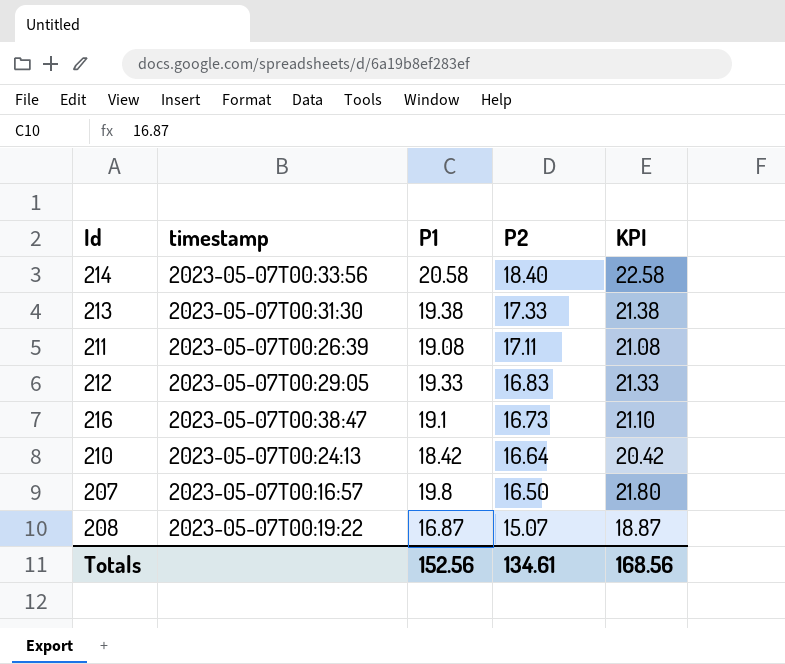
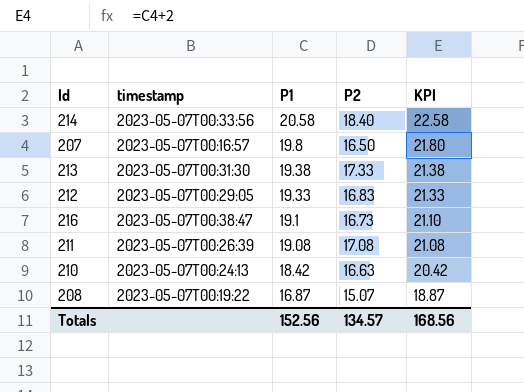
row order: P2 descending -> P1 descending
211 | P2: 17.11 -> 17.08
210 | P2: 16.64 -> 16.63
Totals | P2: 134.61 -> 134.57

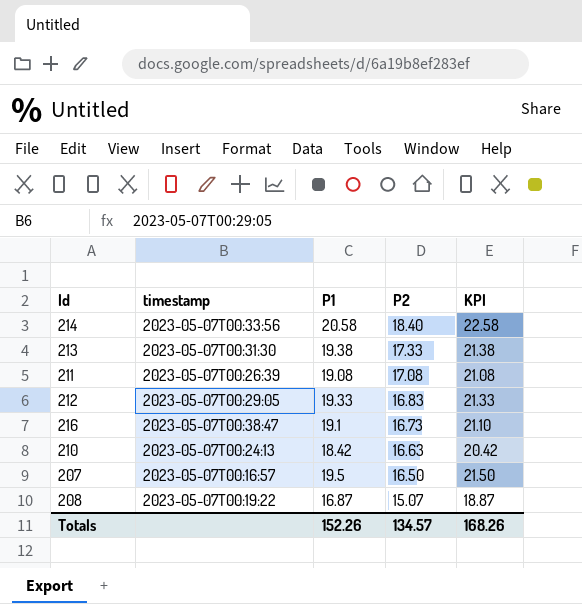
row order: P1 descending -> P2 descending
207 | P1: 19.8 -> 19.5
207 | KPI: 21.80 -> 21.50
Totals | P1: 152.56 -> 152.26
Totals | KPI: 168.56 -> 168.26

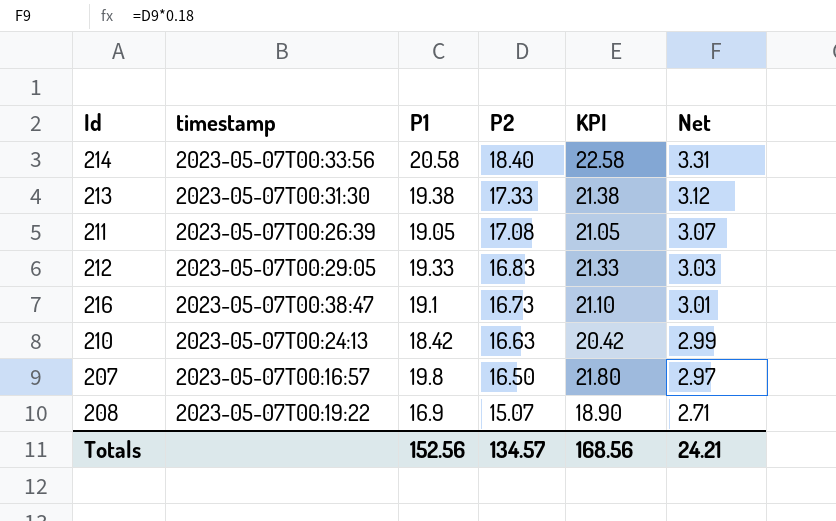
column Net | formula: none -> [P2] * 0.18
211 | P1: 19.08 -> 19.05
211 | KPI: 21.08 -> 21.05
207 | P1: 19.5 -> 19.8
207 | KPI: 21.50 -> 21.80
208 | P1: 16.87 -> 16.9
208 | KPI: 18.87 -> 18.90
Totals | P1: 152.26 -> 152.56
Totals | KPI: 168.26 -> 168.56

